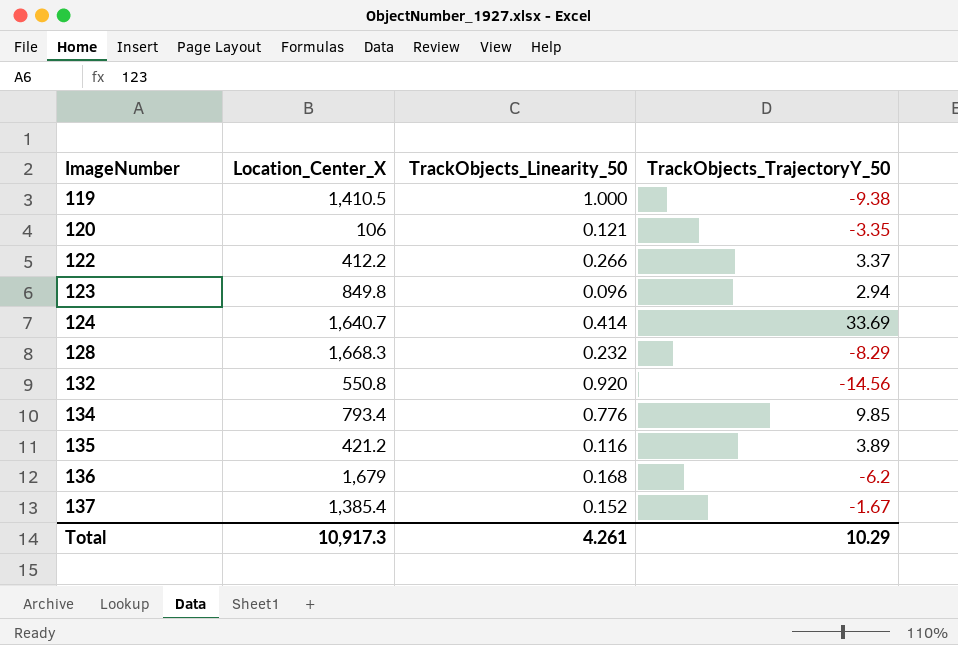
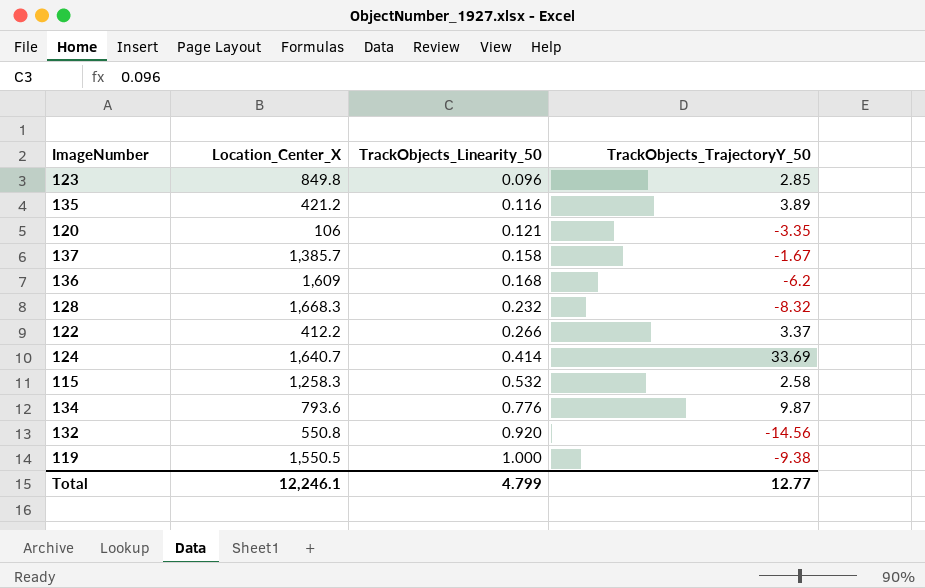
row order: ImageNumber ascending -> TrackObjects_Linearity_50 ascending
123 | TrackObjects_TrajectoryY_50: 2.94 -> 2.85
137 | Location_Center_X: 1,385.4 -> 1,385.7
137 | TrackObjects_Linearity_50: 0.152 -> 0.158
136 | Location_Center_X: 1,679 -> 1,609
128 | TrackObjects_TrajectoryY_50: -8.29 -> -8.32
row 115: none -> 1,258.3 | 0.532 | 2.58
134 | Location_Center_X: 793.4 -> 793.6
134 | TrackObjects_TrajectoryY_50: 9.85 -> 9.87
119 | Location_Center_X: 1,410.5 -> 1,550.5
Total | Location_Center_X: 10,917.3 -> 12,246.1
Total | TrackObjects_Linearity_50: 4.261 -> 4.799
Total | TrackObjects_TrajectoryY_50: 10.29 -> 12.77

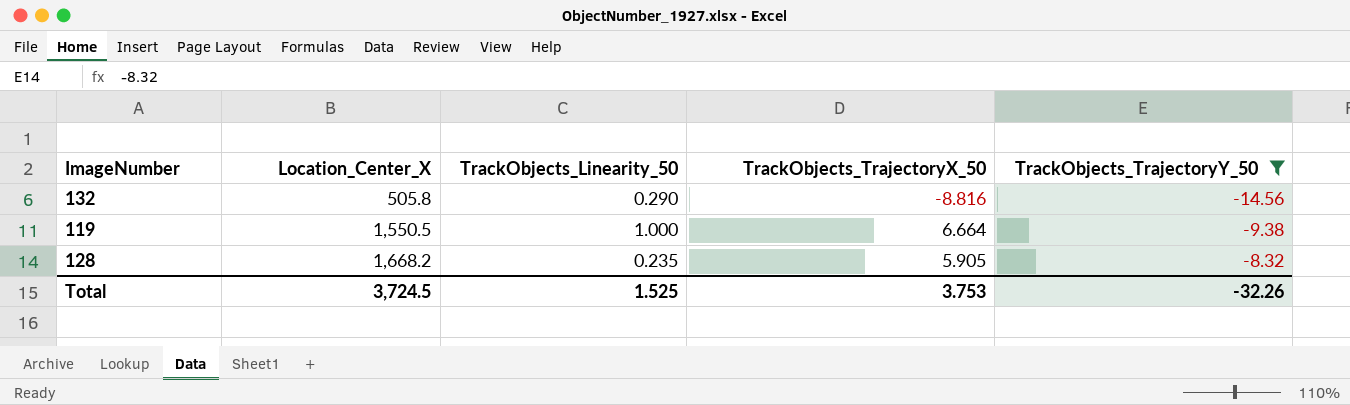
filter: none -> TrackObjects_TrajectoryY_50 <= -8.32
row order: TrackObjects_Linearity_50 ascending -> Location_Center_X ascending
column TrackObjects_TrajectoryX_50 | position: none -> 4
132 | Location_Center_X: 550.8 -> 505.8
132 | TrackObjects_Linearity_50: 0.920 -> 0.290
128 | Location_Center_X: 1,668.3 -> 1,668.2
128 | TrackObjects_Linearity_50: 0.232 -> 0.235
Total | Location_Center_X: 12,246.1 -> 3,724.5
Total | TrackObjects_Linearity_50: 4.799 -> 1.525
Total | TrackObjects_TrajectoryY_50: 12.77 -> -32.26

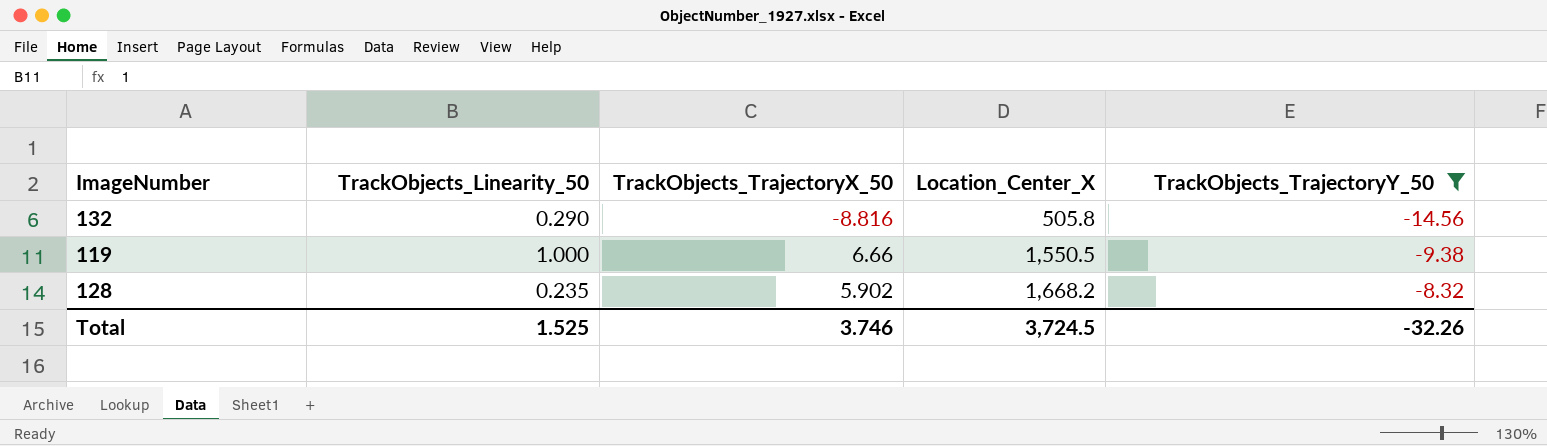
column Location_Center_X | position: 2 -> 4
119 | TrackObjects_TrajectoryX_50: 6.664 -> 6.66
128 | TrackObjects_TrajectoryX_50: 5.905 -> 5.902
Total | TrackObjects_TrajectoryX_50: 3.753 -> 3.746

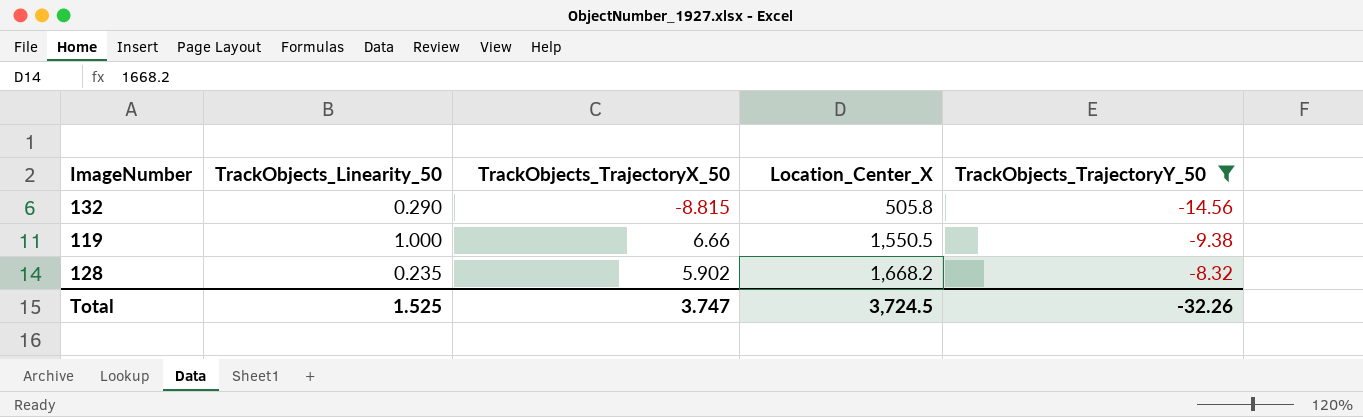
132 | TrackObjects_TrajectoryX_50: -8.816 -> -8.815
Total | TrackObjects_TrajectoryX_50: 3.746 -> 3.747

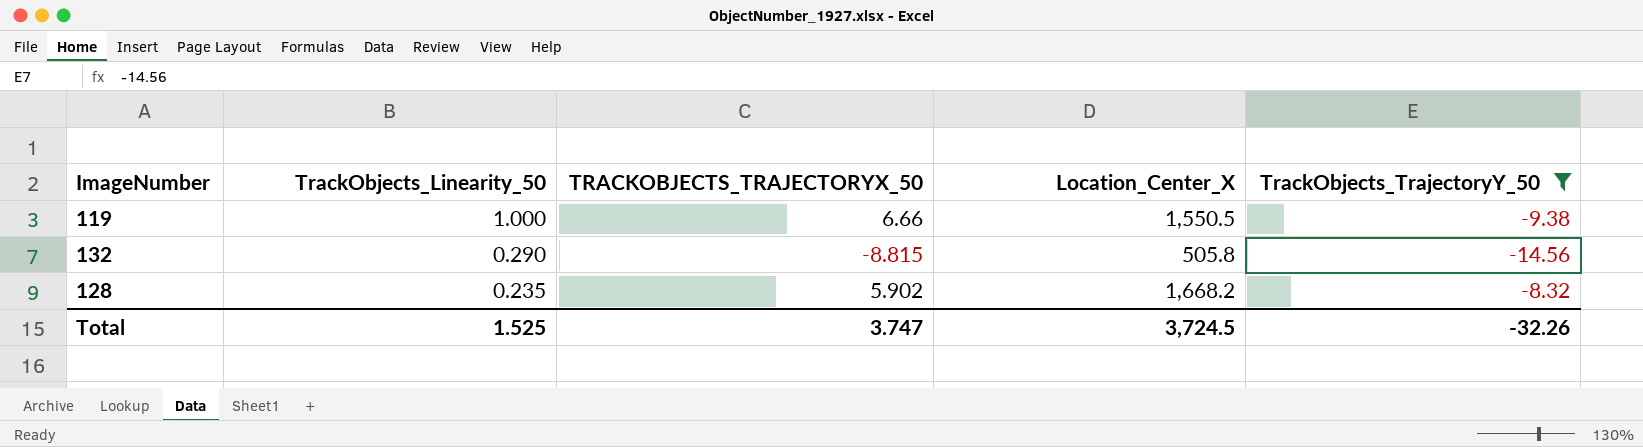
row order: Location_Center_X ascending -> TrackObjects_Linearity_50 descending
column name: TrackObjects_TrajectoryX_50 -> TRACKOBJECTS_TRAJECTORYX_50

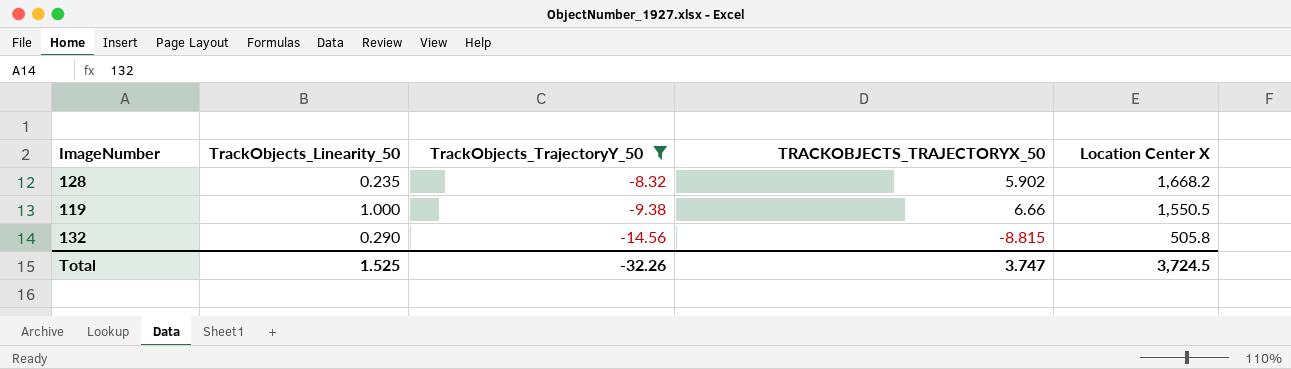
row order: TrackObjects_Linearity_50 descending -> TrackObjects_TrajectoryY_50 descending
column TrackObjects_TrajectoryY_50 | position: 5 -> 3
column name: Location_Center_X -> Location Center X

